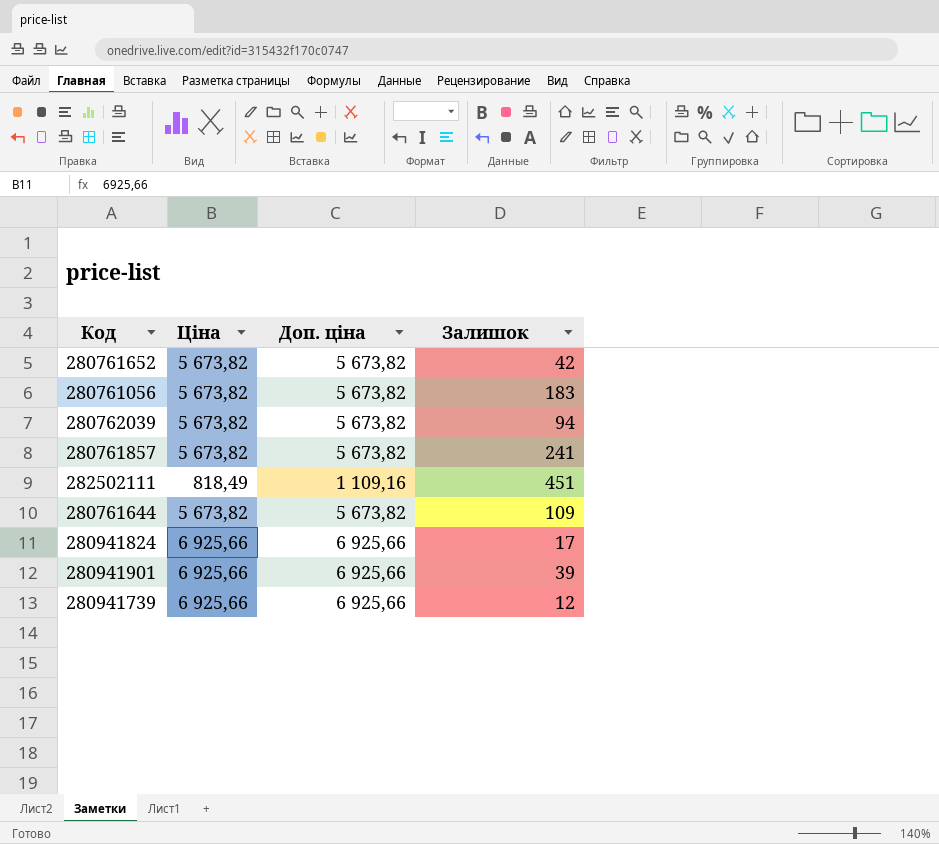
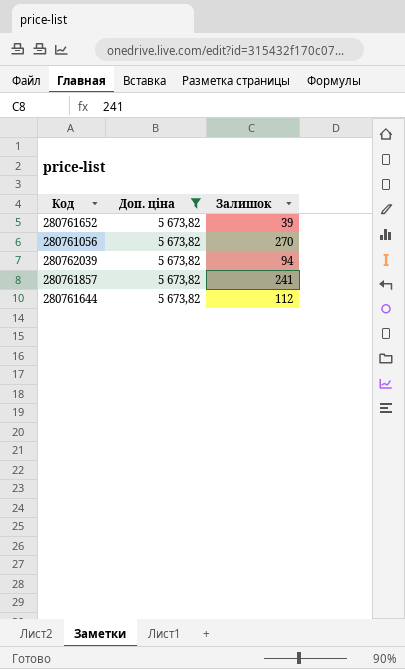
filter: none -> Доп. ціна = 5 673,82
column Ціна | position: 2 -> none
280761652 | Залишок: 42 -> 39
280761056 | Залишок: 183 -> 270
280761644 | Залишок: 109 -> 112

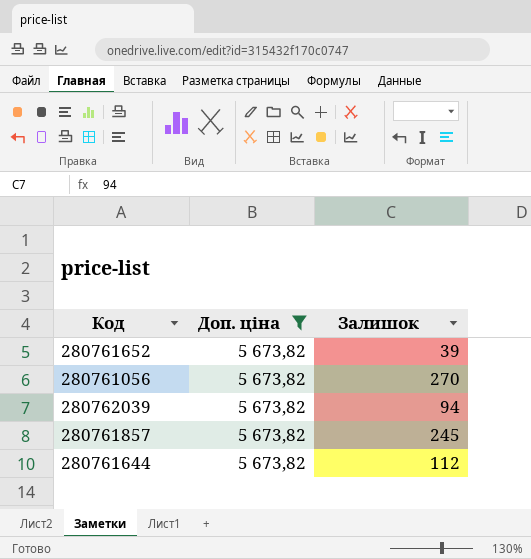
280761857 | Залишок: 241 -> 245

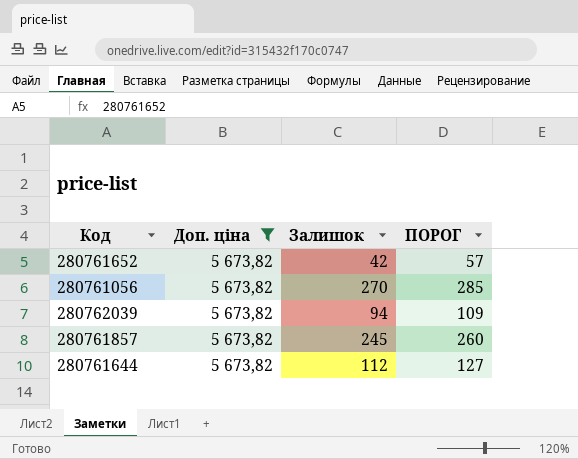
column ПОРОГ | formula: none -> [Залишок] + 15
280761652 | Залишок: 39 -> 42

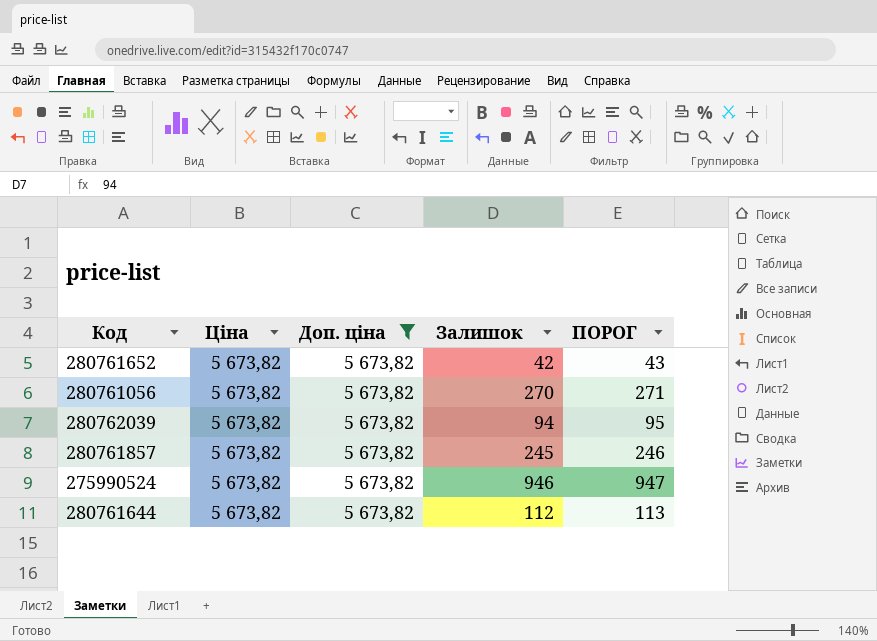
column Ціна | position: none -> 2
column ПОРОГ | formula: [Залишок] + 15 -> [Залишок] + 1
row 275990524: none -> 5 673,82 | 5 673,82 | 946 | 947

